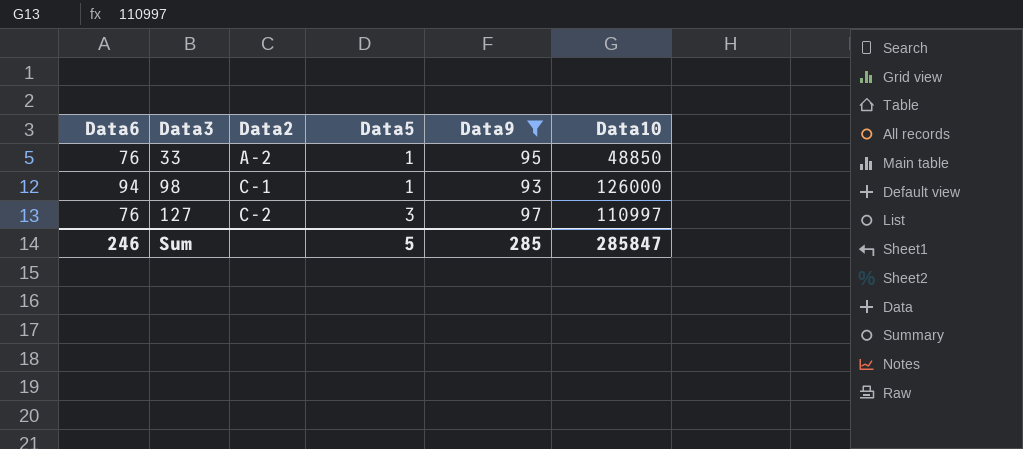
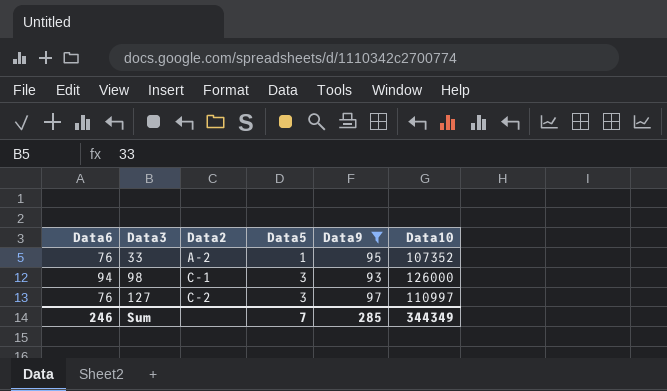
33 | Data10: 48850 -> 107352
98 | Data5: 1 -> 3
Sum | Data5: 5 -> 7
Sum | Data10: 285847 -> 344349

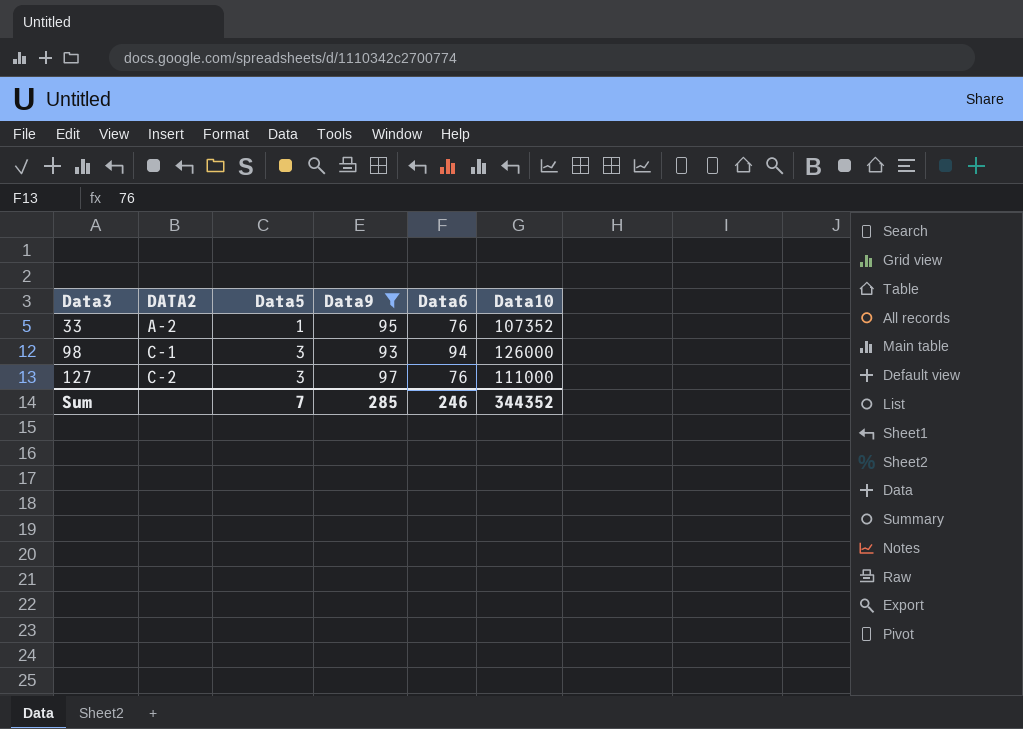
column name: Data2 -> DATA2
column Data6 | position: 1 -> 5
127 | Data10: 110997 -> 111000
Sum | Data10: 344349 -> 344352

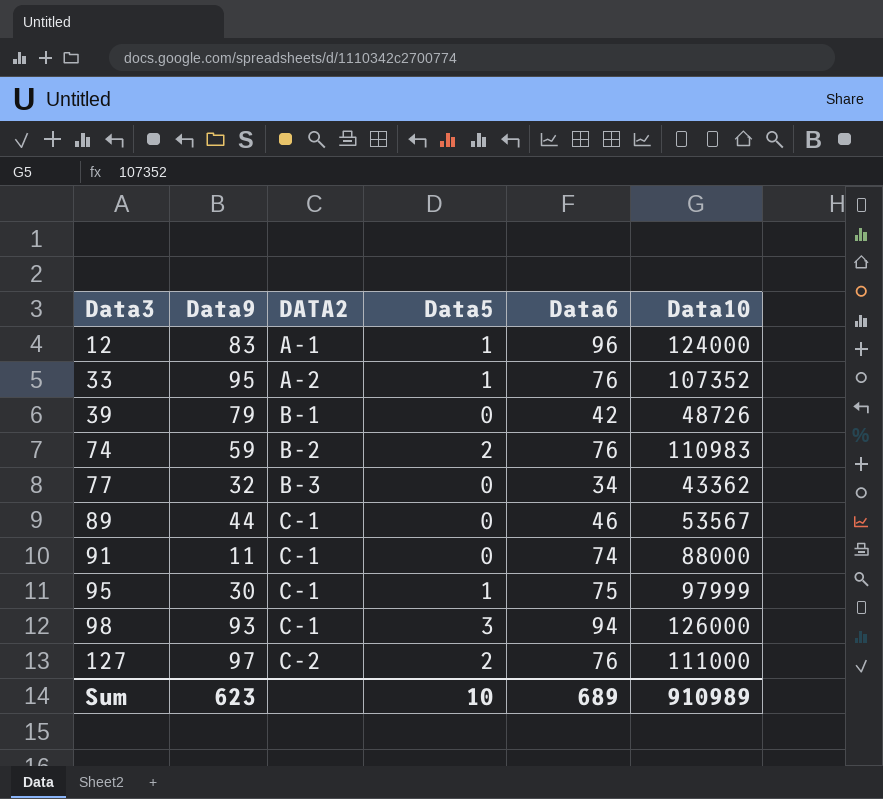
filter: Data9 >= 93 -> none
column Data9 | position: 4 -> 2
127 | Data5: 3 -> 2
Sum | Data9: 285 -> 623
Sum | Data5: 7 -> 10
Sum | Data6: 246 -> 689
Sum | Data10: 344352 -> 910989

